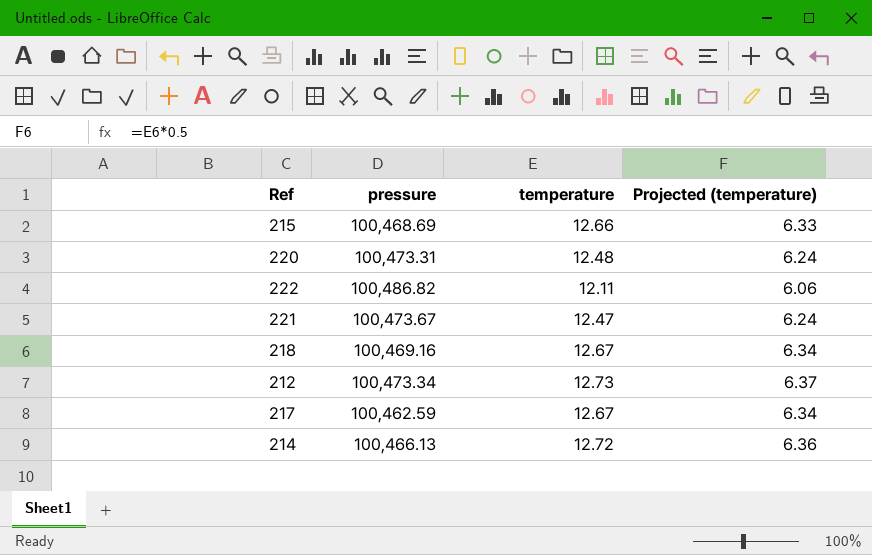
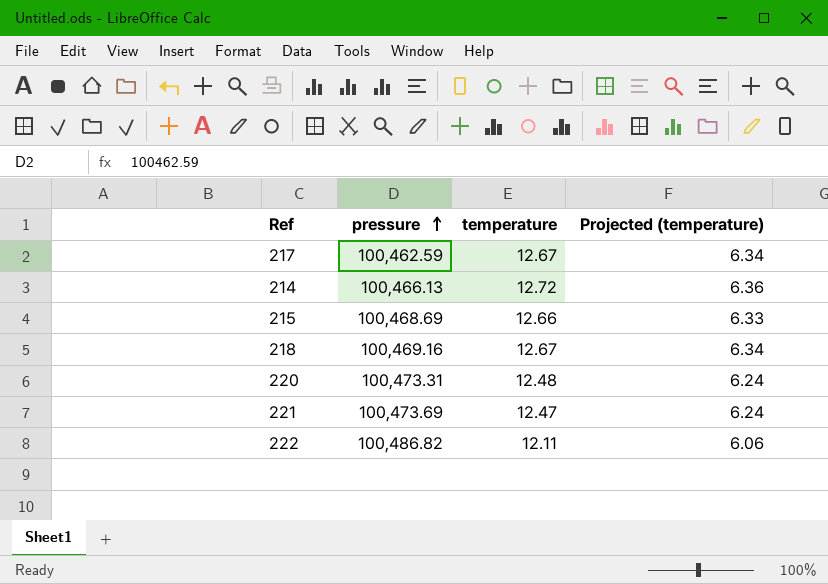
row order: none -> pressure ascending
row 212: 100,473.34 | 12.73 | 6.37 -> none
221 | pressure: 100,473.67 -> 100,473.69

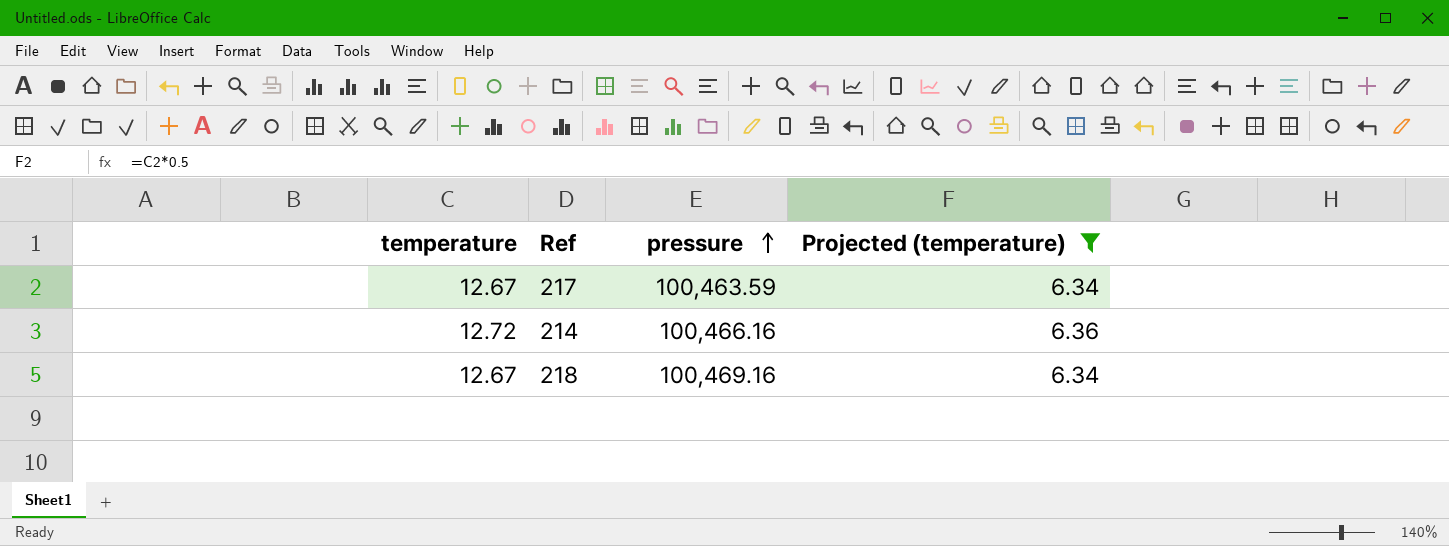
filter: none -> Projected (temperature) >= 6.34
column temperature | position: 3 -> 1
217 | pressure: 100,462.59 -> 100,463.59
214 | pressure: 100,466.13 -> 100,466.16

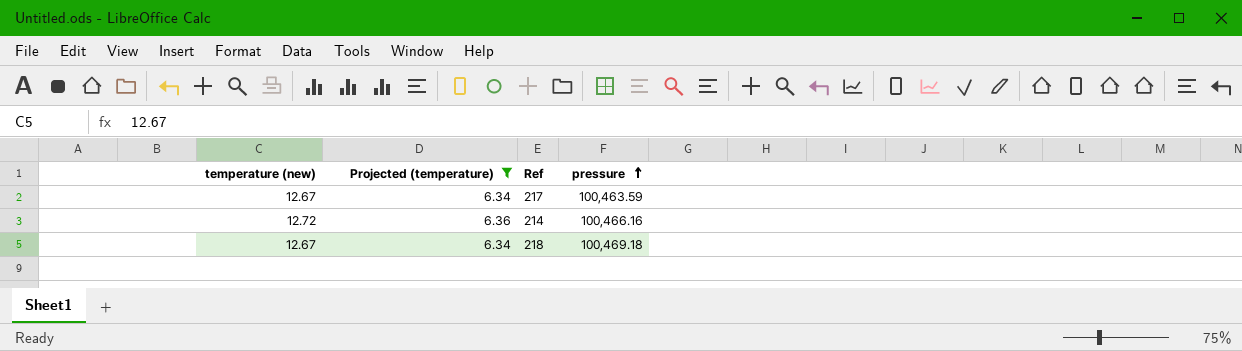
column name: temperature -> temperature (new)
column Projected (temperature) | position: 4 -> 2
218 | pressure: 100,469.16 -> 100,469.18

